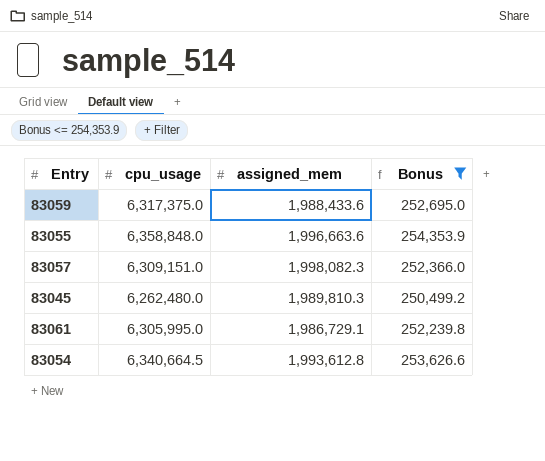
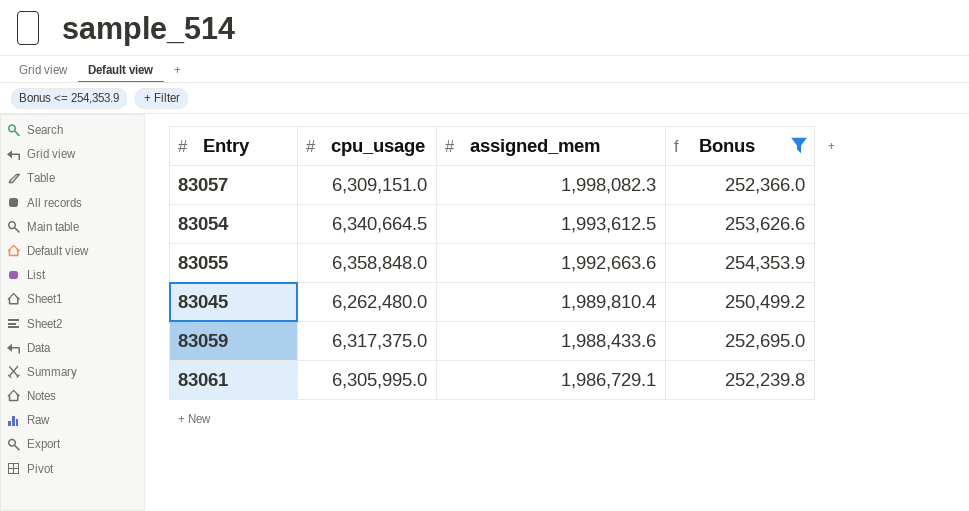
row order: none -> assigned_mem descending
83054 | assigned_mem: 1,993,612.8 -> 1,993,612.5
83055 | assigned_mem: 1,996,663.6 -> 1,992,663.6
83045 | assigned_mem: 1,989,810.3 -> 1,989,810.4

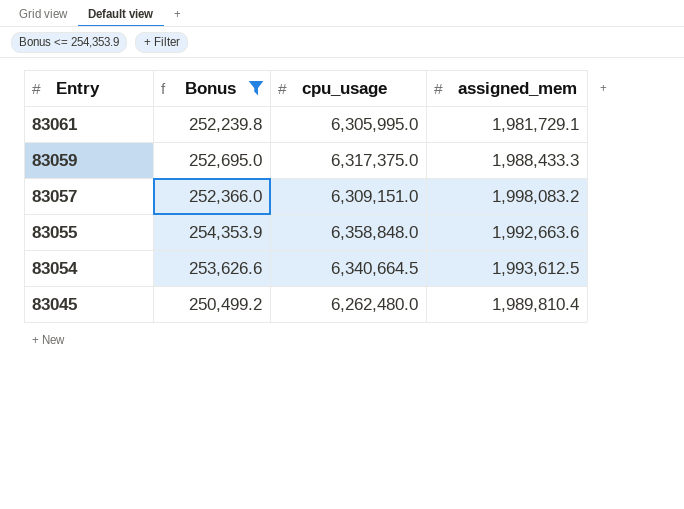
row order: assigned_mem descending -> Entry descending
column Bonus | position: 4 -> 2
83061 | assigned_mem: 1,986,729.1 -> 1,981,729.1
83059 | assigned_mem: 1,988,433.6 -> 1,988,433.3
83057 | assigned_mem: 1,998,082.3 -> 1,998,083.2

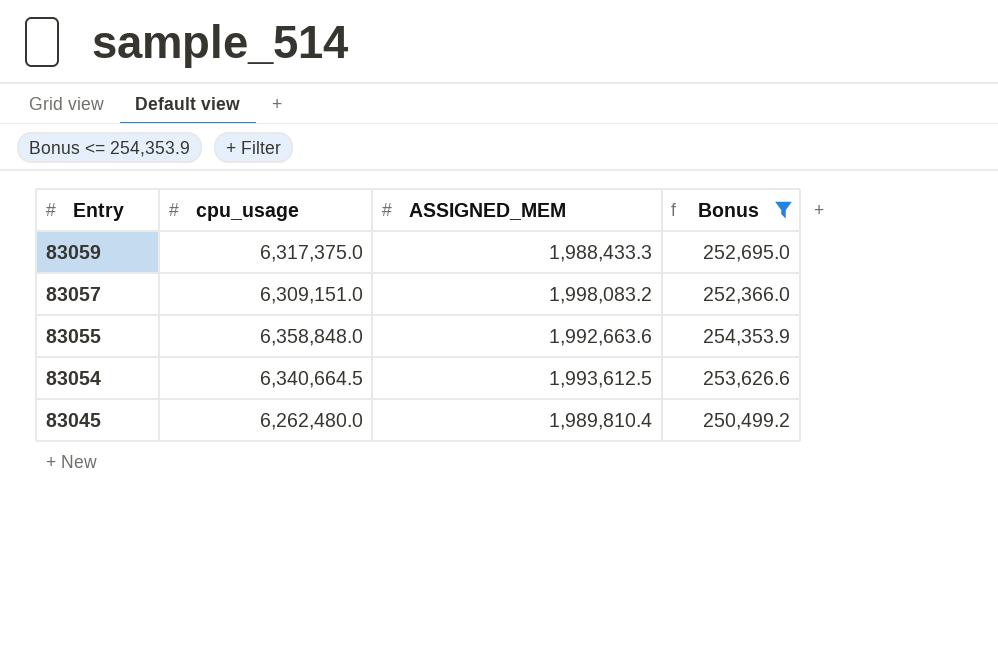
column name: assigned_mem -> ASSIGNED_MEM
column Bonus | position: 2 -> 4
row 83061: 252,239.8 | 6,305,995.0 | 1,981,729.1 -> none

